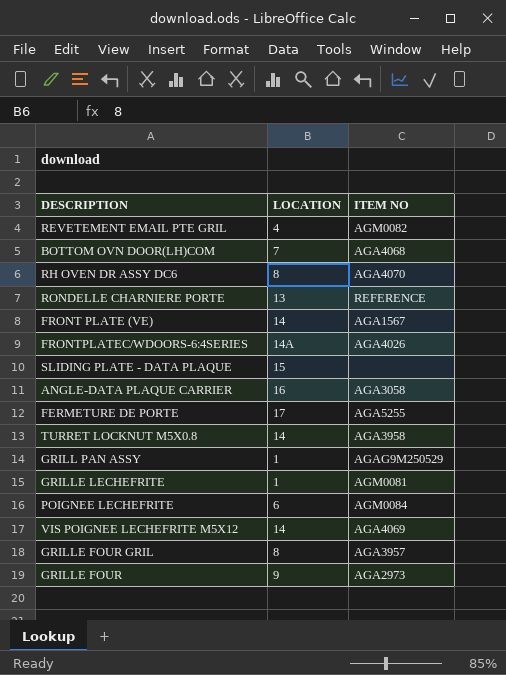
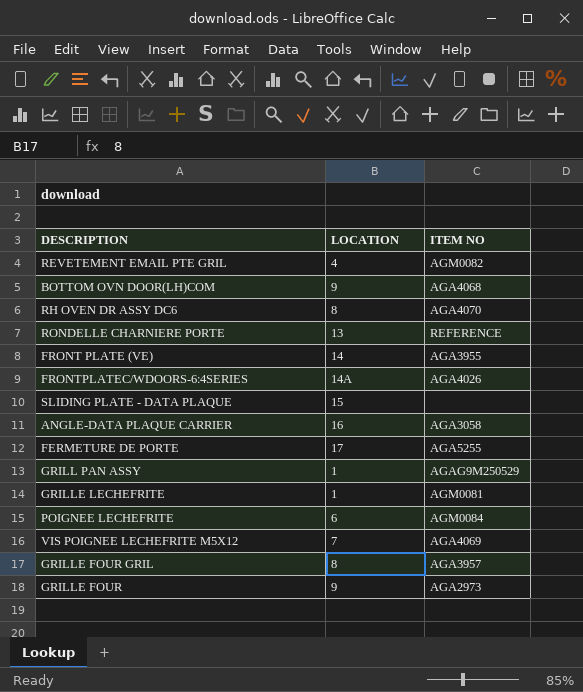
row TURRET LOCKNUT M5X0.8: 14 | AGA3958 -> none
BOTTOM OVN DOOR(LH)COM | LOCATION: 7 -> 9
FRONT PLATE (VE) | ITEM NO: AGA1567 -> AGA3955
VIS POIGNEE LECHEFRITE M5X12 | LOCATION: 14 -> 7

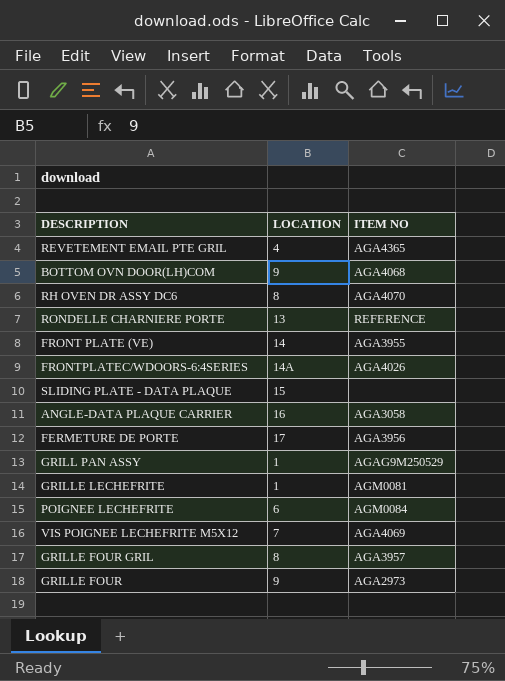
REVETEMENT EMAIL PTE GRIL | ITEM NO: AGM0082 -> AGA4365
FERMETURE DE PORTE | ITEM NO: AGA5255 -> AGA3956

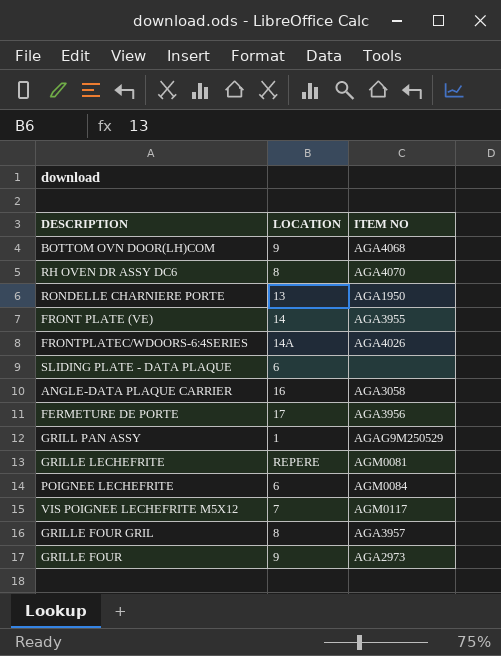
row REVETEMENT EMAIL PTE GRIL: 4 | AGA4365 -> none
RONDELLE CHARNIERE PORTE | ITEM NO: REFERENCE -> AGA1950
SLIDING PLATE - DATA PLAQUE | LOCATION: 15 -> 6
GRILLE LECHEFRITE | LOCATION: 1 -> REPERE
VIS POIGNEE LECHEFRITE M5X12 | ITEM NO: AGA4069 -> AGM0117

